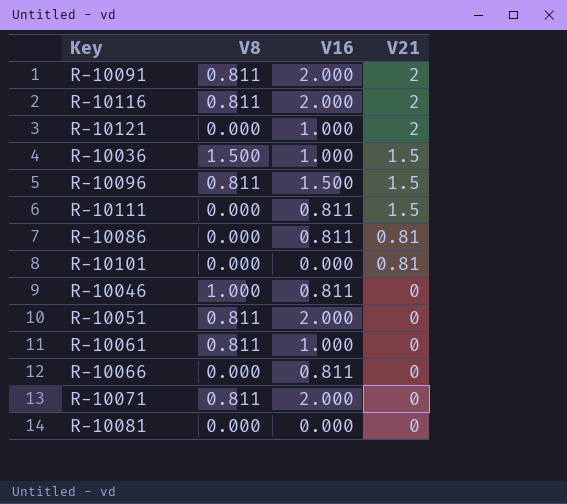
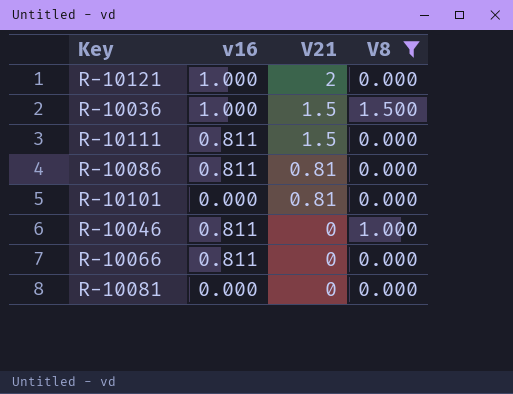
filter: none -> V8 != 0.811
column name: V16 -> v16
column V8 | position: 2 -> 4

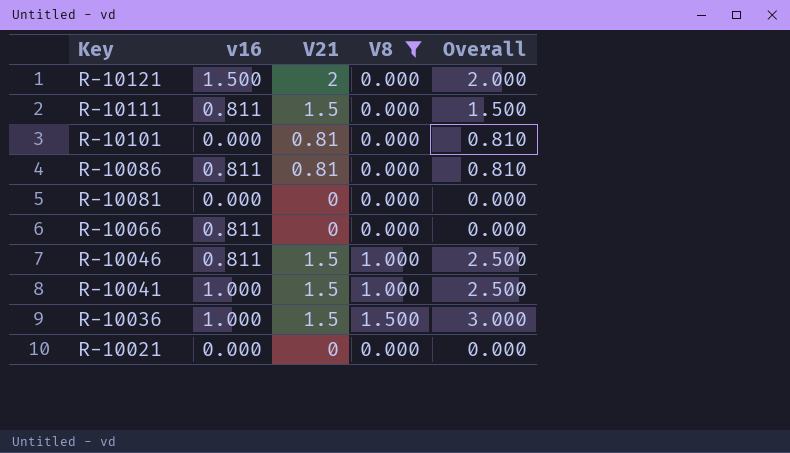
row order: V21 descending -> Key descending
column Overall | formula: none -> [V21] + [V8]
R-10121 | v16: 1.000 -> 1.500
R-10046 | V21: 0 -> 1.5
row R-10041: none -> 1.000 | 1.5 | 1.000 | 2.500
row R-10021: none -> 0.000 | 0 | 0.000 | 0.000

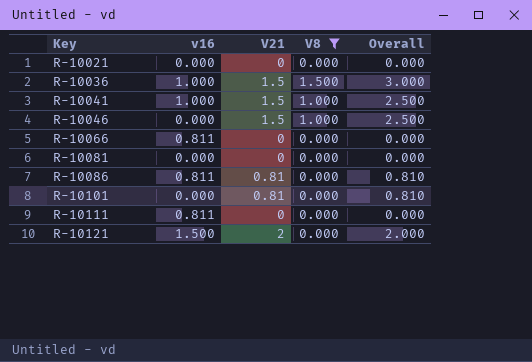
row order: Key descending -> Key ascending
R-10046 | v16: 0.811 -> 0.000
R-10111 | V21: 1.5 -> 0
R-10111 | Overall: 1.500 -> 0.000

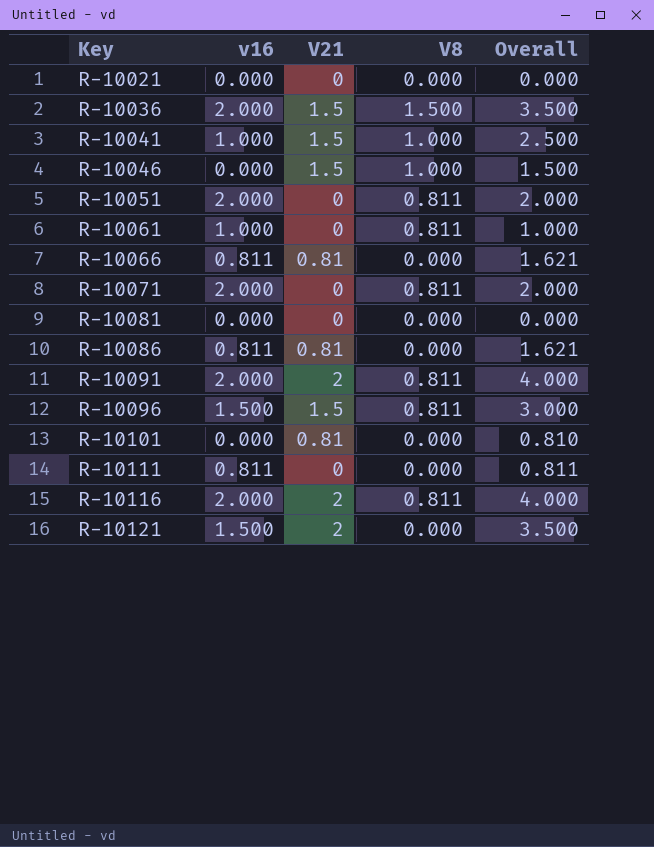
filter: V8 != 0.811 -> none
column Overall | formula: [V21] + [V8] -> [v16] + [V21]
R-10036 | v16: 1.000 -> 2.000
R-10066 | V21: 0 -> 0.81

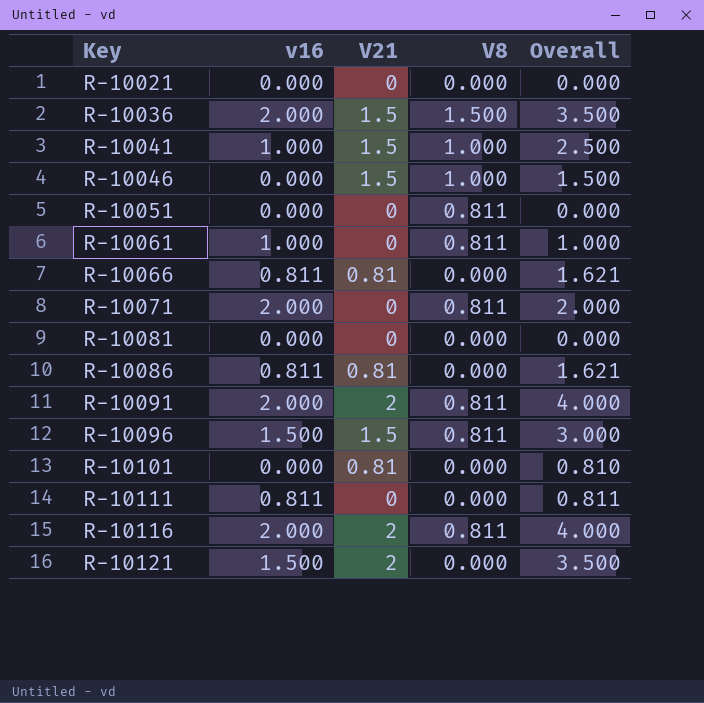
R-10051 | v16: 2.000 -> 0.000
R-10051 | Overall: 2.000 -> 0.000

